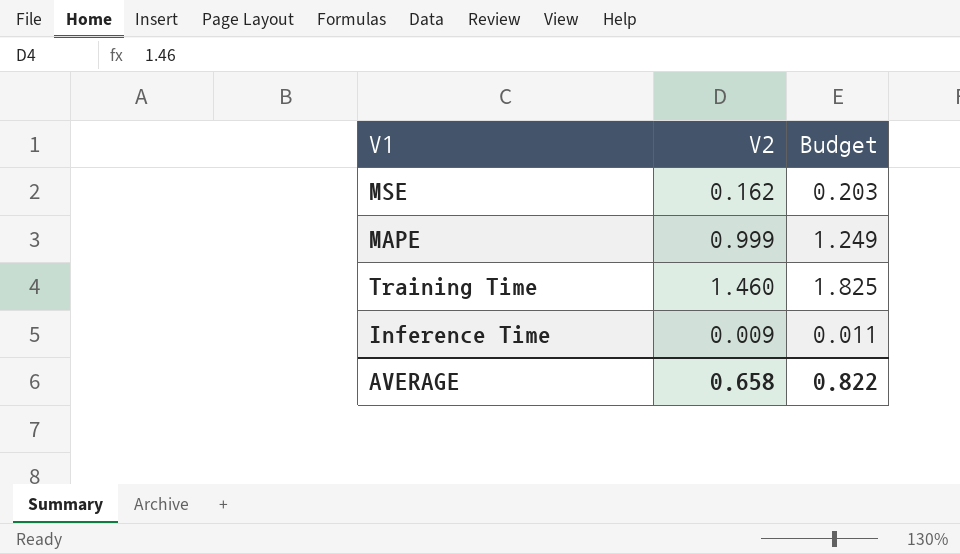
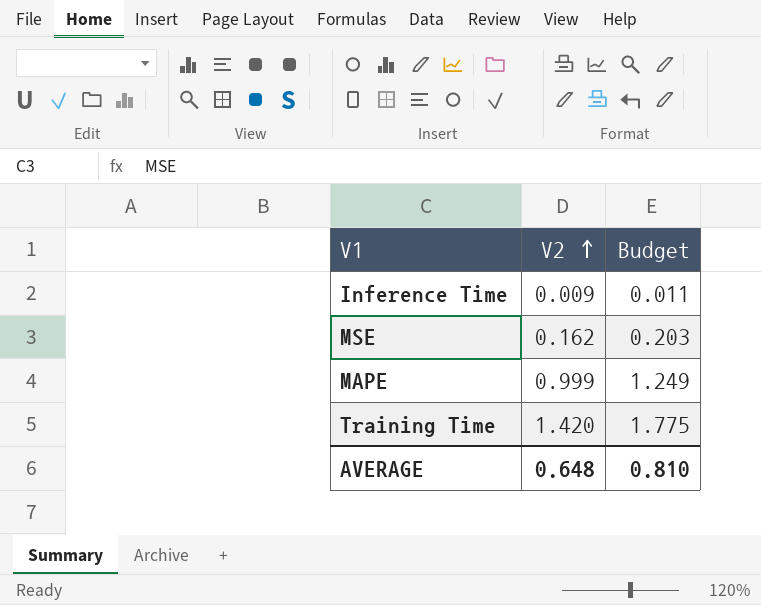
row order: none -> V2 ascending
Training Time | V2: 1.460 -> 1.420
Training Time | Budget: 1.825 -> 1.775
AVERAGE | V2: 0.658 -> 0.648
AVERAGE | Budget: 0.822 -> 0.810

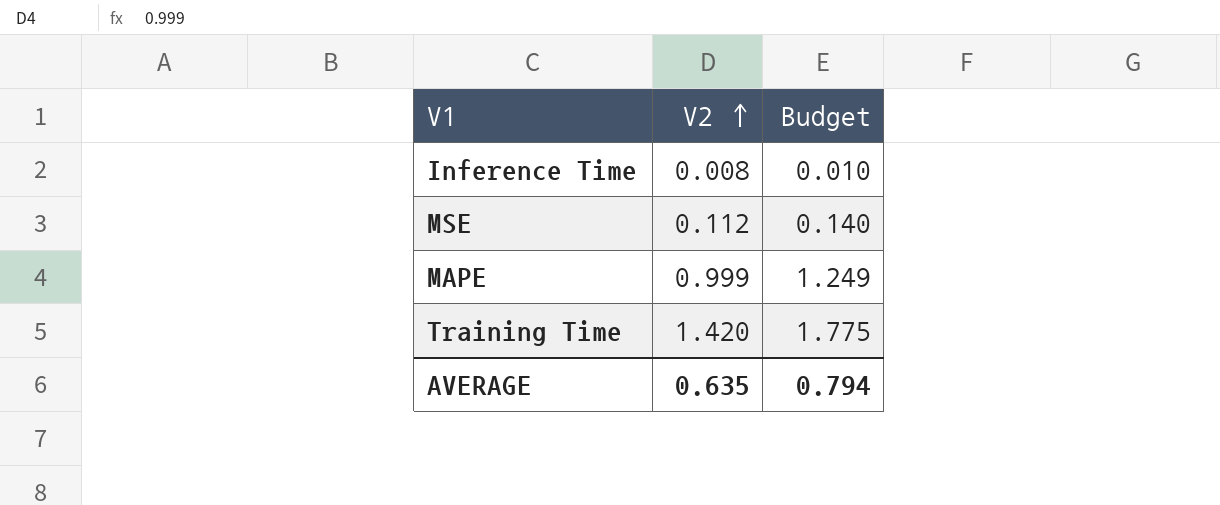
Inference Time | V2: 0.009 -> 0.008
Inference Time | Budget: 0.011 -> 0.010
MSE | V2: 0.162 -> 0.112
MSE | Budget: 0.203 -> 0.140
AVERAGE | V2: 0.648 -> 0.635
AVERAGE | Budget: 0.810 -> 0.794

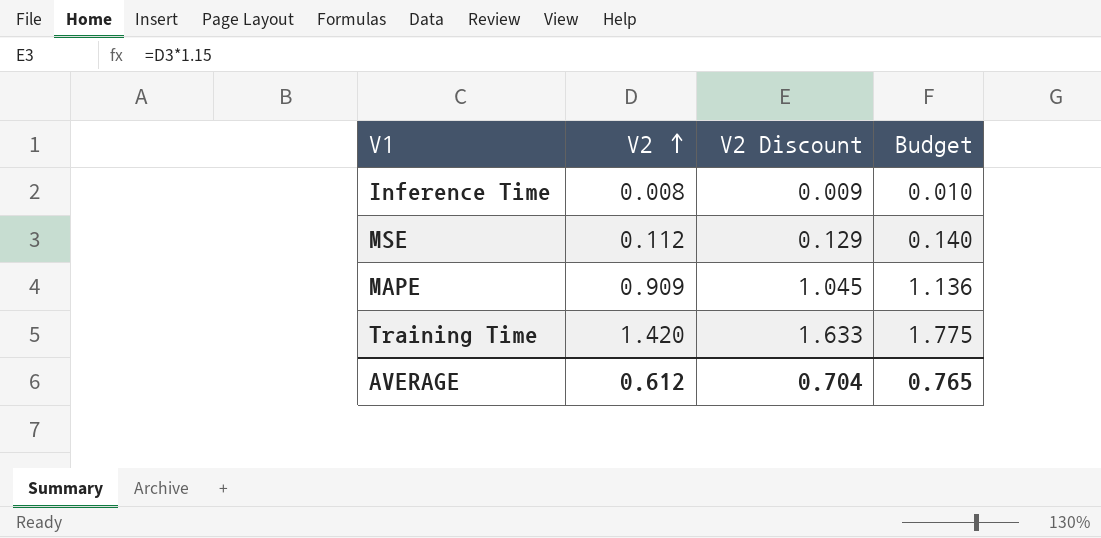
column V2 Discount | formula: none -> [V2] * 1.15
MAPE | V2: 0.999 -> 0.909
MAPE | Budget: 1.249 -> 1.136
AVERAGE | V2: 0.635 -> 0.612
AVERAGE | Budget: 0.794 -> 0.765

